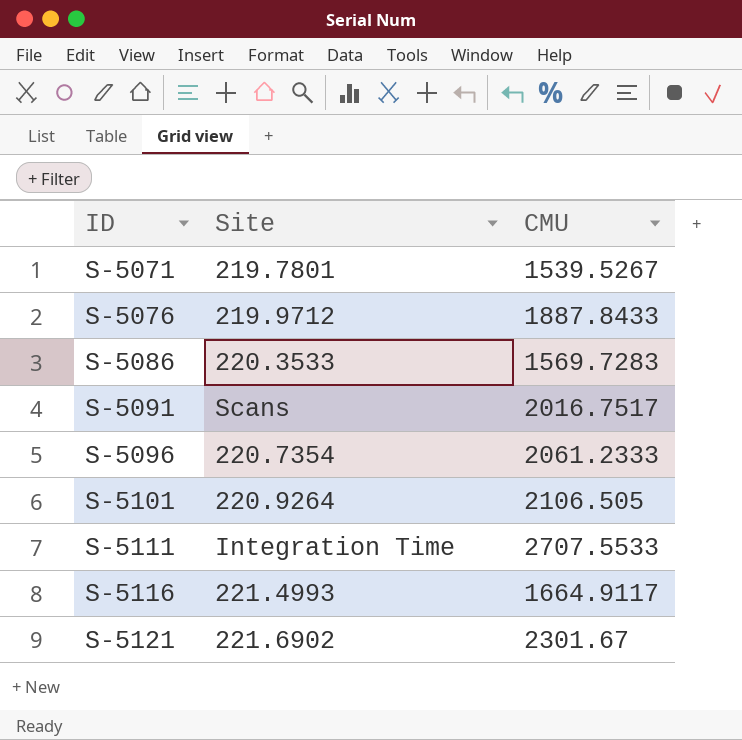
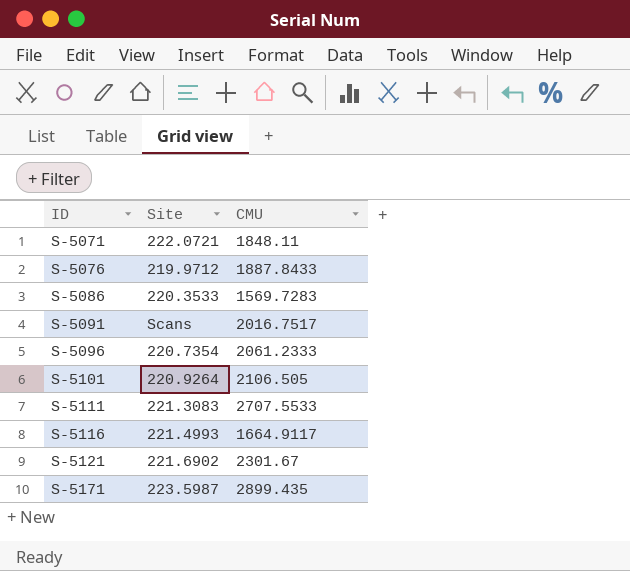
S-5071 | Site: 219.7801 -> 222.0721
S-5071 | CMU: 1539.5267 -> 1848.11
S-5111 | Site: Integration Time -> 221.3083
row S-5171: none -> 223.5987 | 2899.435

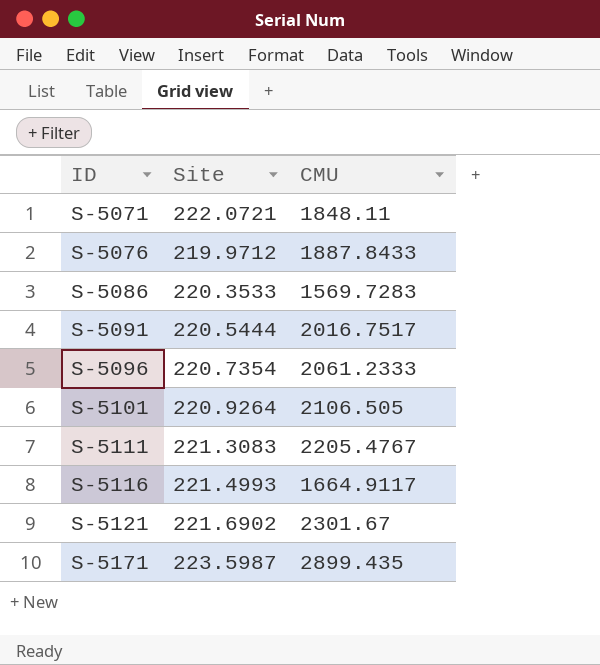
S-5091 | Site: Scans -> 220.5444
S-5111 | CMU: 2707.5533 -> 2205.4767

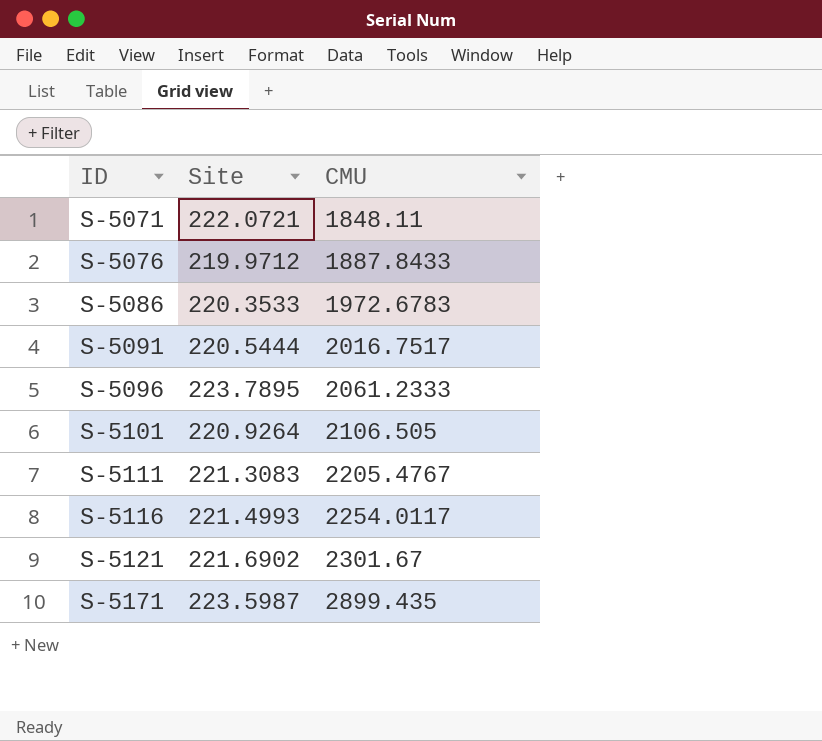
S-5086 | CMU: 1569.7283 -> 1972.6783
S-5096 | Site: 220.7354 -> 223.7895
S-5116 | CMU: 1664.9117 -> 2254.0117

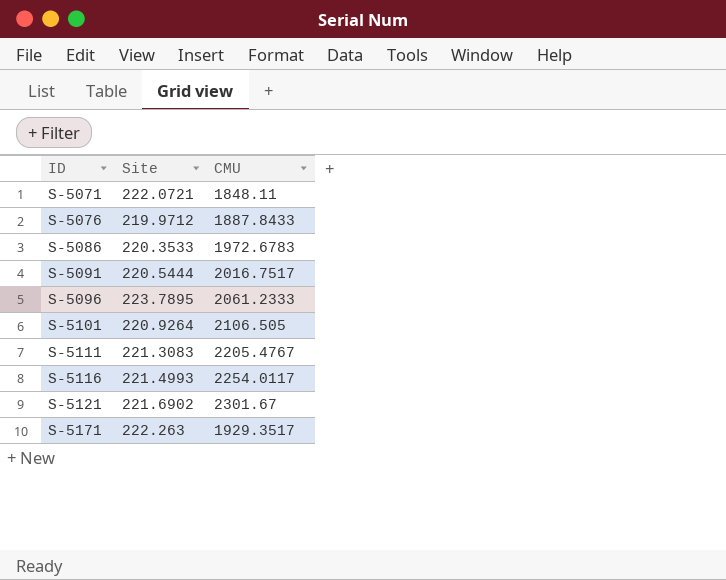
S-5171 | Site: 223.5987 -> 222.263
S-5171 | CMU: 2899.435 -> 1929.3517

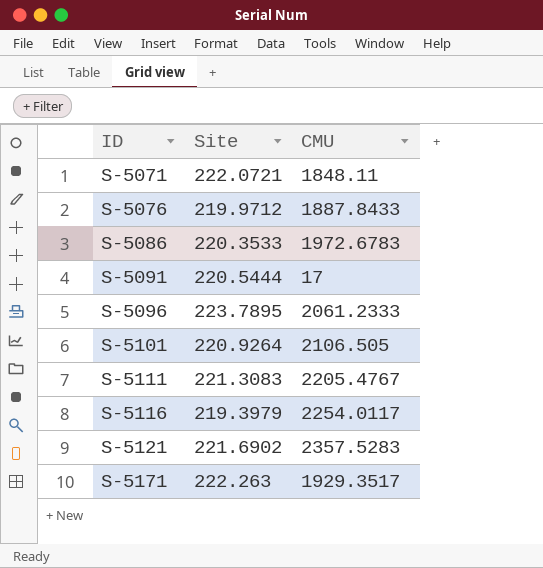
S-5091 | CMU: 2016.7517 -> 17
S-5116 | Site: 221.4993 -> 219.3979
S-5121 | CMU: 2301.67 -> 2357.5283

